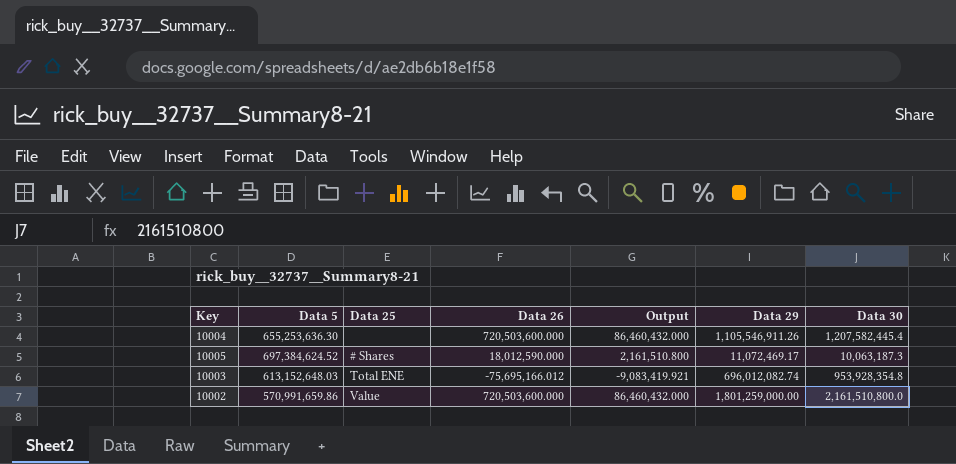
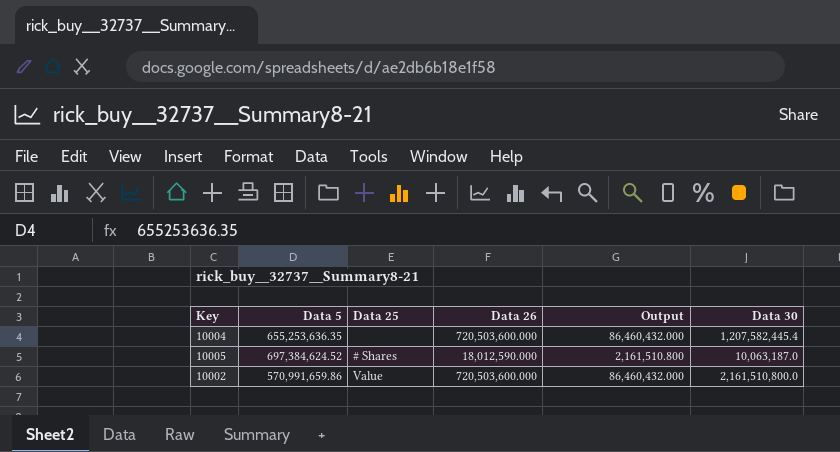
column Data 29 | position: 6 -> none
row 10003: 613,152,648.03 | Total ENE | -75,695,166.012 | -9,083,419.921 | 696,012,082.74 | 953,928,354.8 -> none
10004 | Data 5: 655,253,636.30 -> 655,253,636.35
10005 | Data 30: 10,063,187.3 -> 10,063,187.0

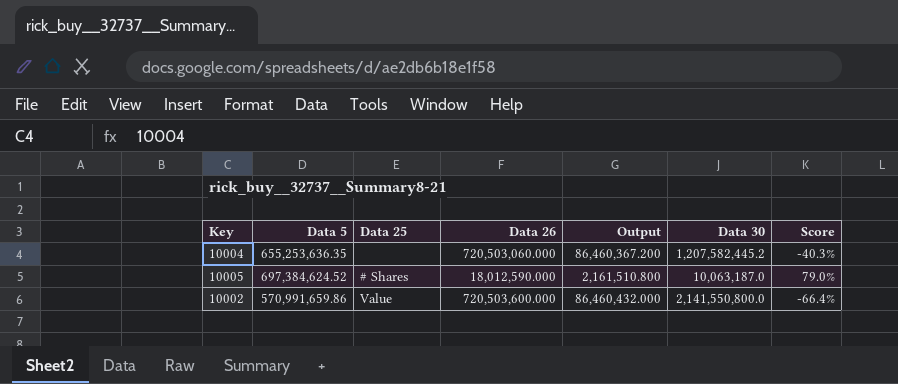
column Score | formula: none -> ([Data 26] - [Data 30]) / [Data 30]
10004 | Data 26: 720,503,600.000 -> 720,503,060.000
10004 | Output: 86,460,432.000 -> 86,460,367.200
10004 | Data 30: 1,207,582,445.4 -> 1,207,582,445.2
10002 | Data 30: 2,161,510,800.0 -> 2,141,550,800.0

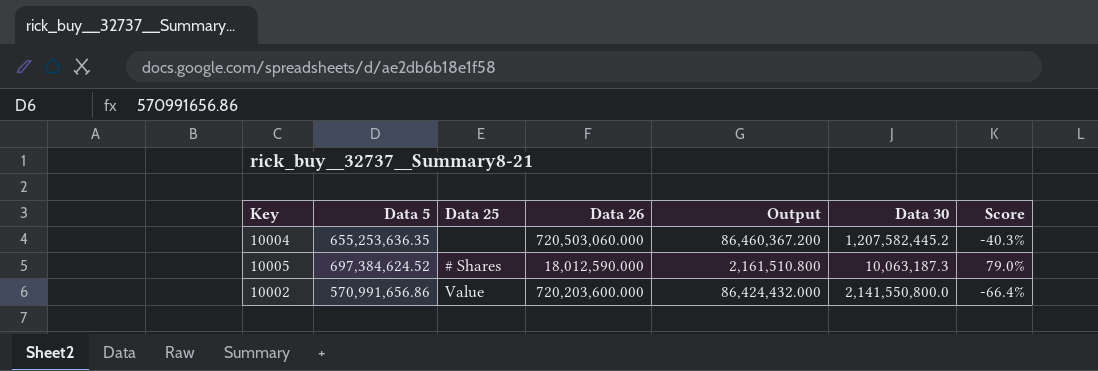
10005 | Data 30: 10,063,187.0 -> 10,063,187.3
10002 | Data 5: 570,991,659.86 -> 570,991,656.86
10002 | Data 26: 720,503,600.000 -> 720,203,600.000
10002 | Output: 86,460,432.000 -> 86,424,432.000

